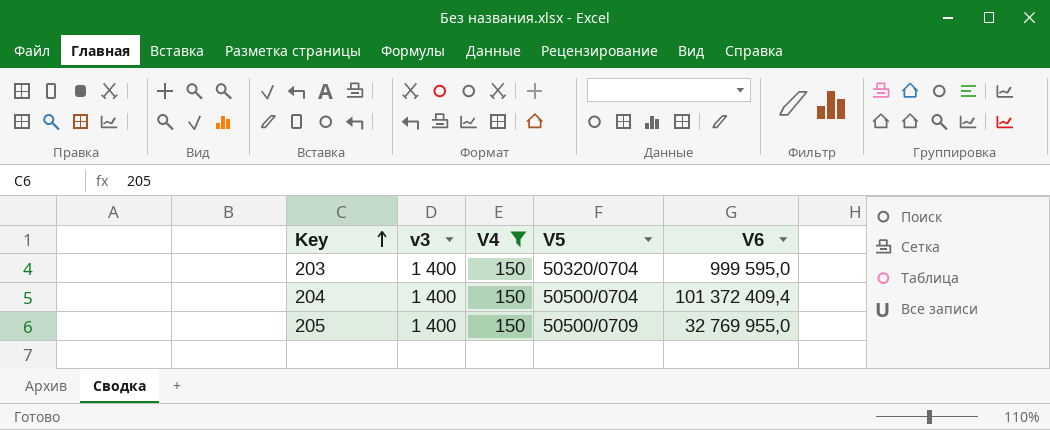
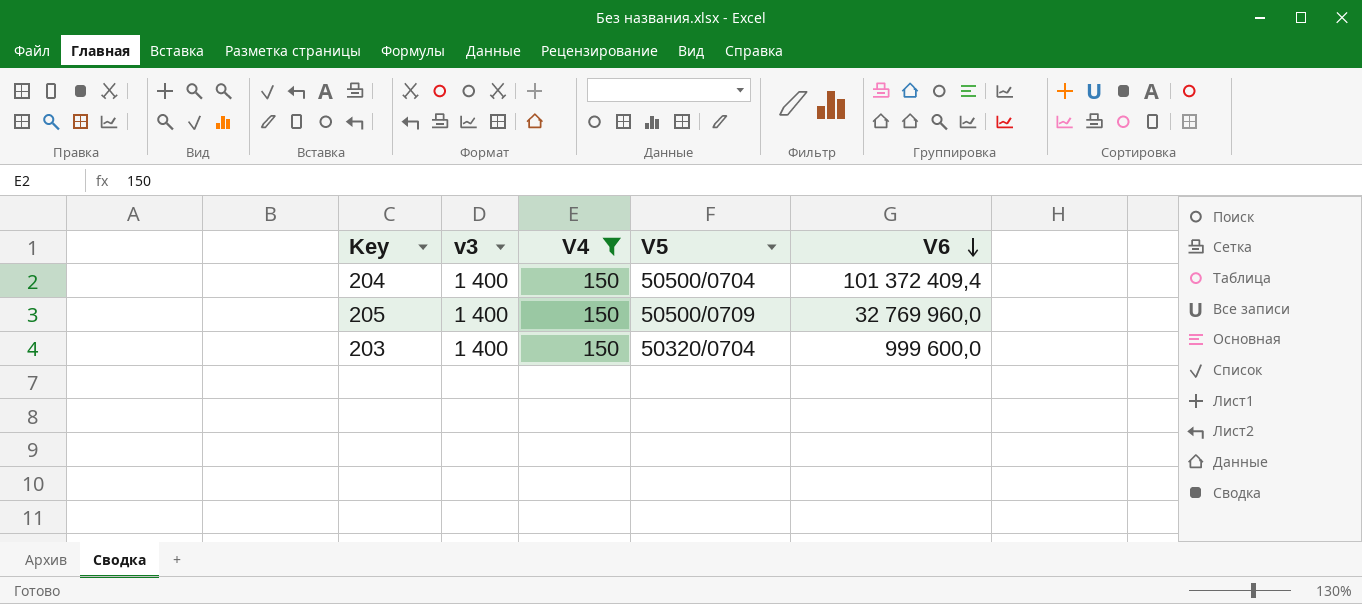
row order: Key ascending -> V6 descending
205 | V6: 32 769 955,0 -> 32 769 960,0
203 | V6: 999 595,0 -> 999 600,0

